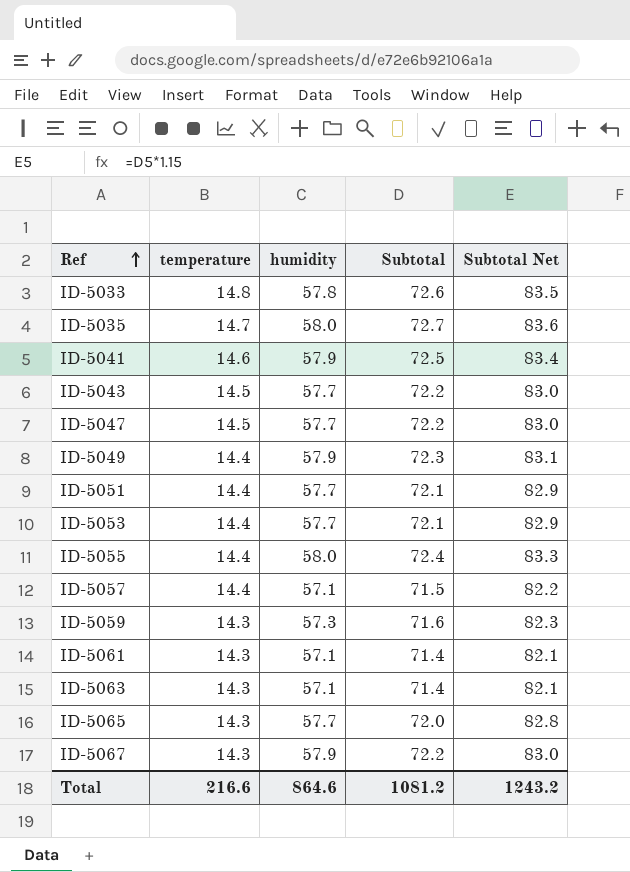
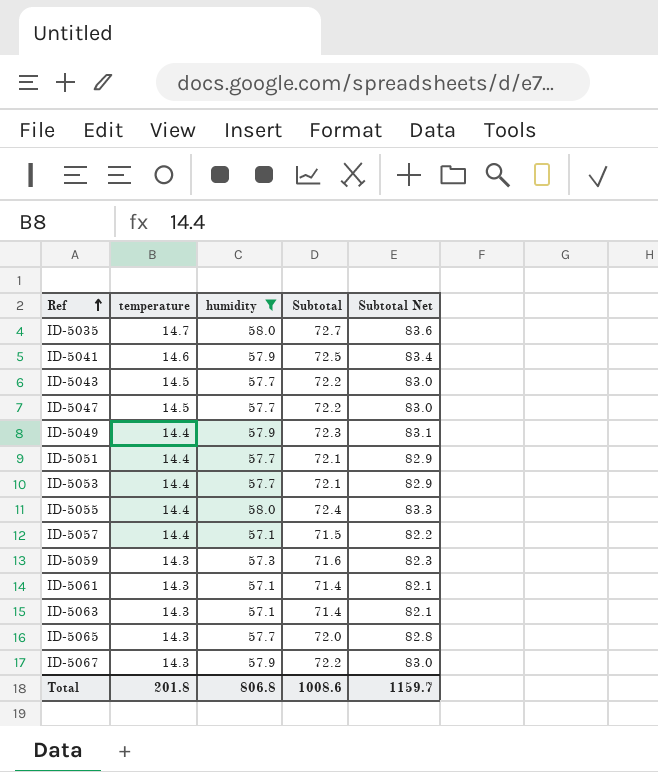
filter: none -> humidity != 57.8
Total | temperature: 216.6 -> 201.8
Total | humidity: 864.6 -> 806.8
Total | Subtotal: 1081.2 -> 1008.6
Total | Subtotal Net: 1243.2 -> 1159.7

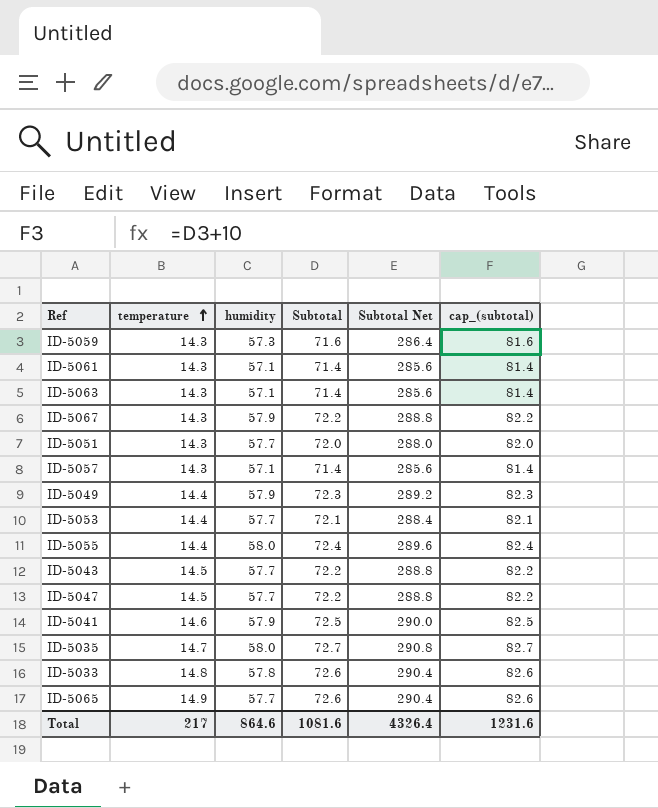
filter: humidity != 57.8 -> none
row order: Ref ascending -> temperature ascending
column Subtotal Net | formula: [Subtotal] * 1.15 -> [Subtotal] * 4
column cap_(subtotal) | formula: none -> [Subtotal] + 10
ID-5051 | temperature: 14.4 -> 14.3
ID-5051 | Subtotal: 72.1 -> 72.0
ID-5057 | temperature: 14.4 -> 14.3
ID-5057 | Subtotal: 71.5 -> 71.4
ID-5065 | temperature: 14.3 -> 14.9
ID-5065 | Subtotal: 72.0 -> 72.6
Total | temperature: 201.8 -> 217
Total | humidity: 806.8 -> 864.6
Total | Subtotal: 1008.6 -> 1081.6
Total | Subtotal Net: 1159.7 -> 4326.4

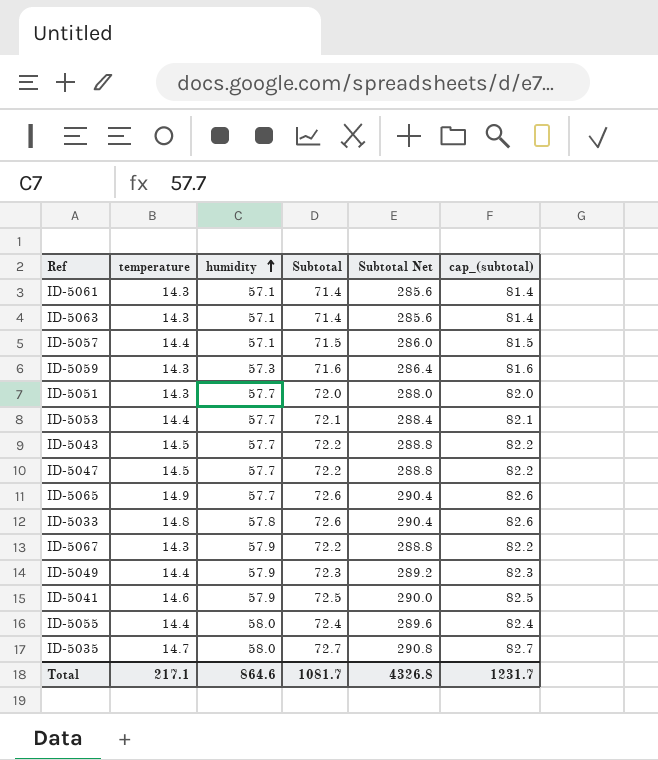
row order: temperature ascending -> humidity ascending
ID-5057 | temperature: 14.3 -> 14.4
ID-5057 | Subtotal: 71.4 -> 71.5
ID-5057 | Subtotal Net: 285.6 -> 286.0
ID-5057 | cap_(subtotal): 81.4 -> 81.5
Total | temperature: 217 -> 217.1
Total | Subtotal: 1081.6 -> 1081.7
Total | Subtotal Net: 4326.4 -> 4326.8
Total | cap_(subtotal): 1231.6 -> 1231.7

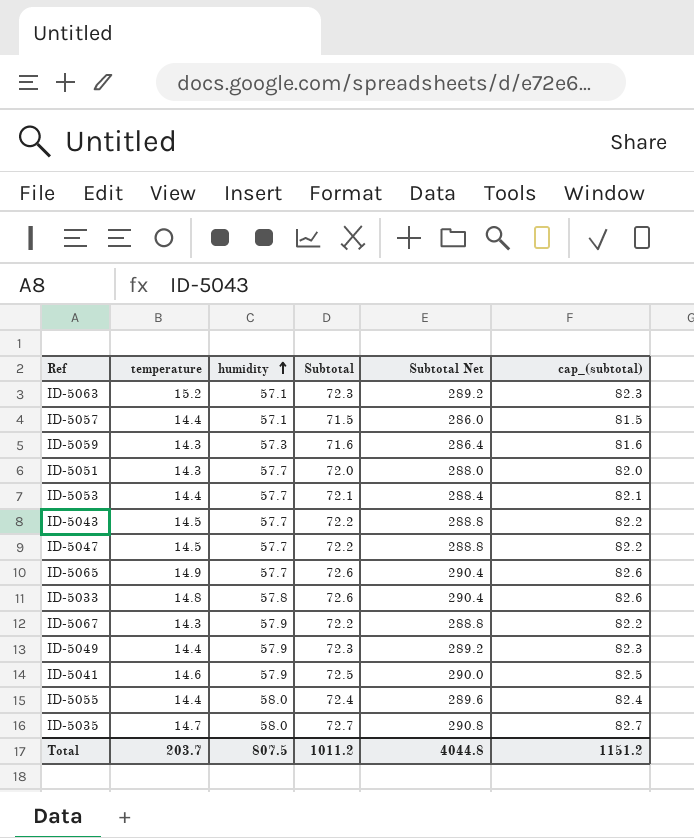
row ID-5061: 14.3 | 57.1 | 71.4 | 285.6 | 81.4 -> none
ID-5063 | temperature: 14.3 -> 15.2
ID-5063 | Subtotal: 71.4 -> 72.3
ID-5063 | Subtotal Net: 285.6 -> 289.2
ID-5063 | cap_(subtotal): 81.4 -> 82.3
Total | temperature: 217.1 -> 203.7
Total | humidity: 864.6 -> 807.5
Total | Subtotal: 1081.7 -> 1011.2
Total | Subtotal Net: 4326.8 -> 4044.8
Total | cap_(subtotal): 1231.7 -> 1151.2

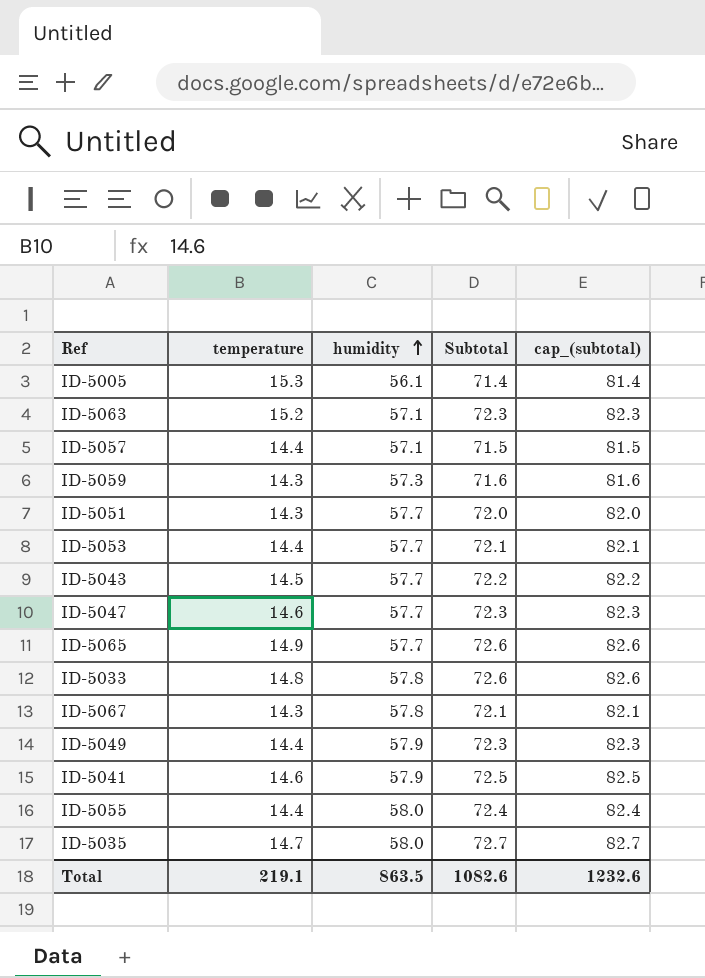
column Subtotal Net | formula: [Subtotal] * 4 -> none
row ID-5005: none -> 15.3 | 56.1 | 71.4 | 81.4
ID-5047 | temperature: 14.5 -> 14.6
ID-5047 | Subtotal: 72.2 -> 72.3
ID-5047 | cap_(subtotal): 82.2 -> 82.3
ID-5067 | humidity: 57.9 -> 57.8
ID-5067 | Subtotal: 72.2 -> 72.1
ID-5067 | cap_(subtotal): 82.2 -> 82.1
Total | temperature: 203.7 -> 219.1
Total | humidity: 807.5 -> 863.5
Total | Subtotal: 1011.2 -> 1082.6
Total | cap_(subtotal): 1151.2 -> 1232.6

